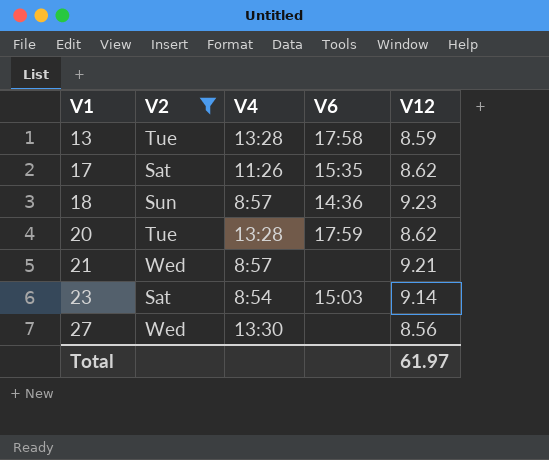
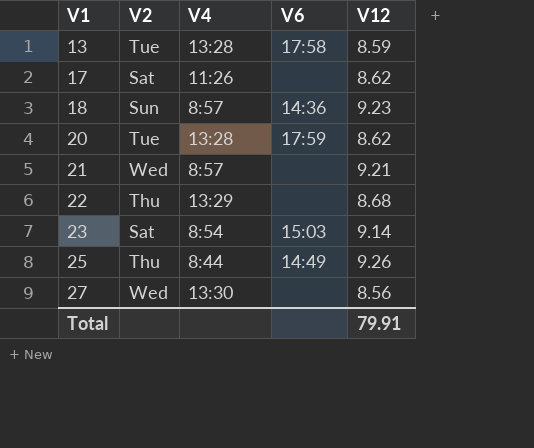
filter: V2 != Thu -> none
17 | V6: 15:35 -> none
Total | V12: 61.97 -> 79.91

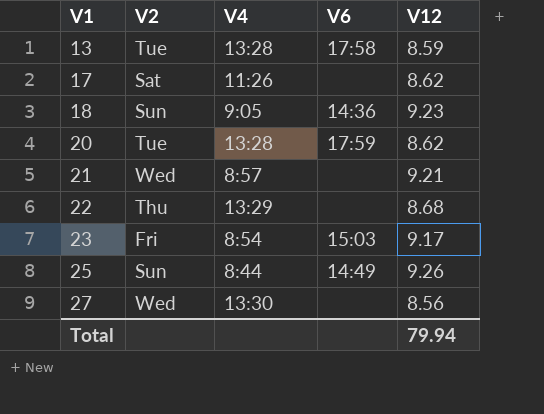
18 | V4: 8:57 -> 9:05
23 | V2: Sat -> Fri
23 | V12: 9.14 -> 9.17
25 | V2: Thu -> Sun
Total | V12: 79.91 -> 79.94

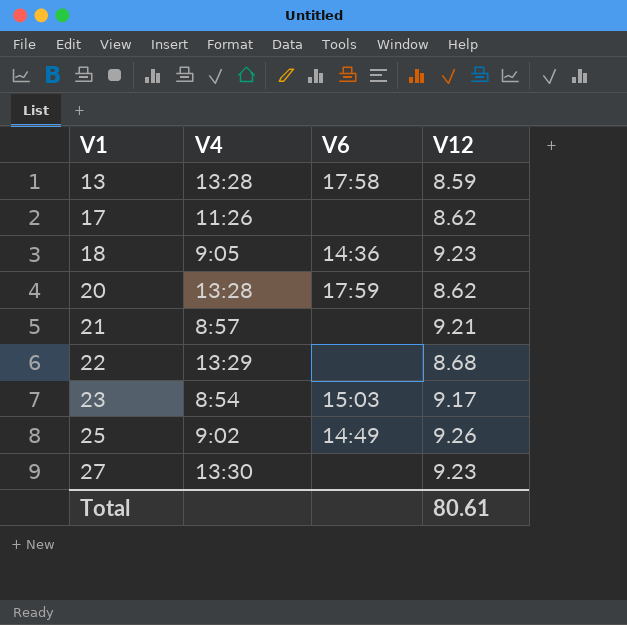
column V2 | position: 2 -> none
25 | V4: 8:44 -> 9:02
27 | V12: 8.56 -> 9.23
Total | V12: 79.94 -> 80.61

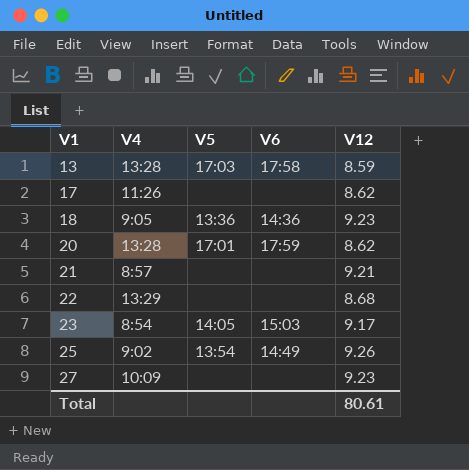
column V5 | position: none -> 3
27 | V4: 13:30 -> 10:09

